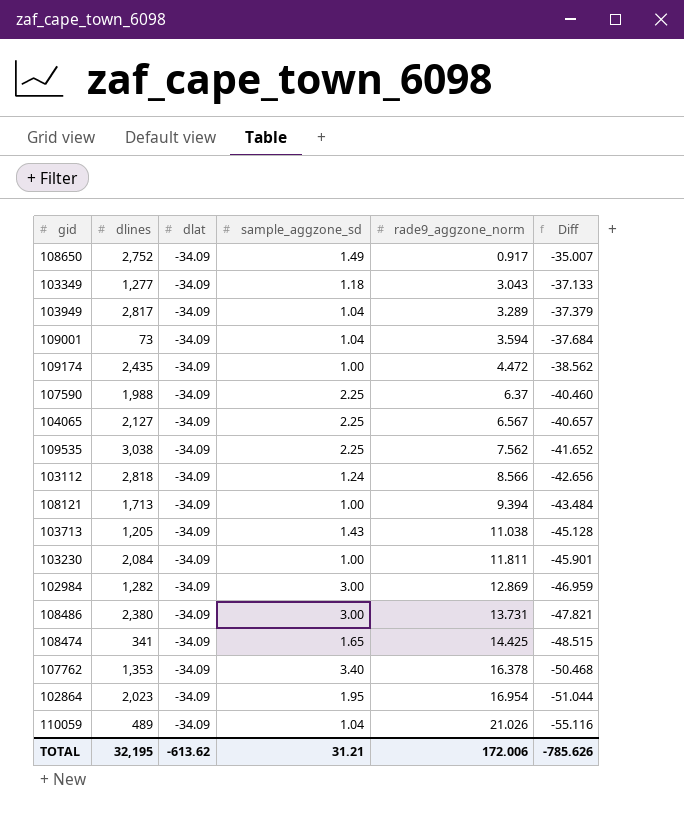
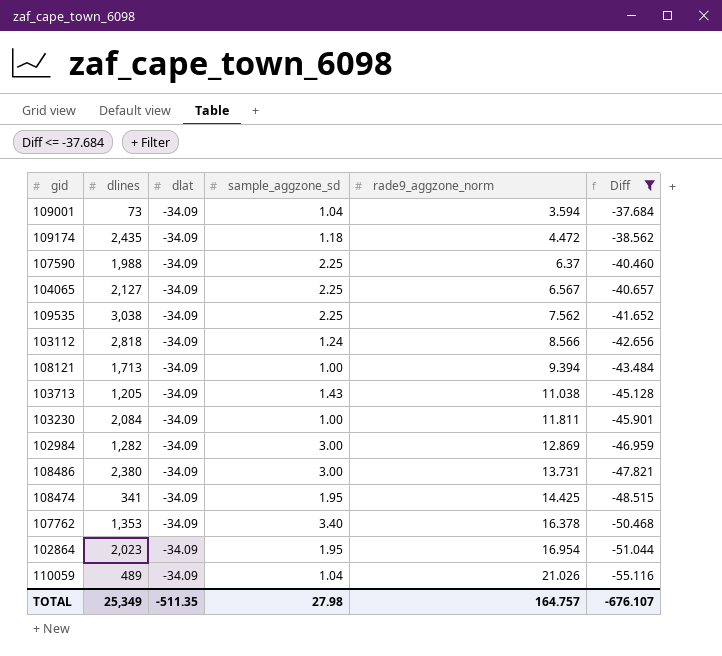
filter: none -> Diff <= -37.684
109174 | sample_aggzone_sd: 1.00 -> 1.18
108474 | sample_aggzone_sd: 1.65 -> 1.95
TOTAL | dlines: 32,195 -> 25,349
TOTAL | dlat: -613.62 -> -511.35
TOTAL | sample_aggzone_sd: 31.21 -> 27.98
TOTAL | rade9_aggzone_norm: 172.006 -> 164.757
TOTAL | Diff: -785.626 -> -676.107

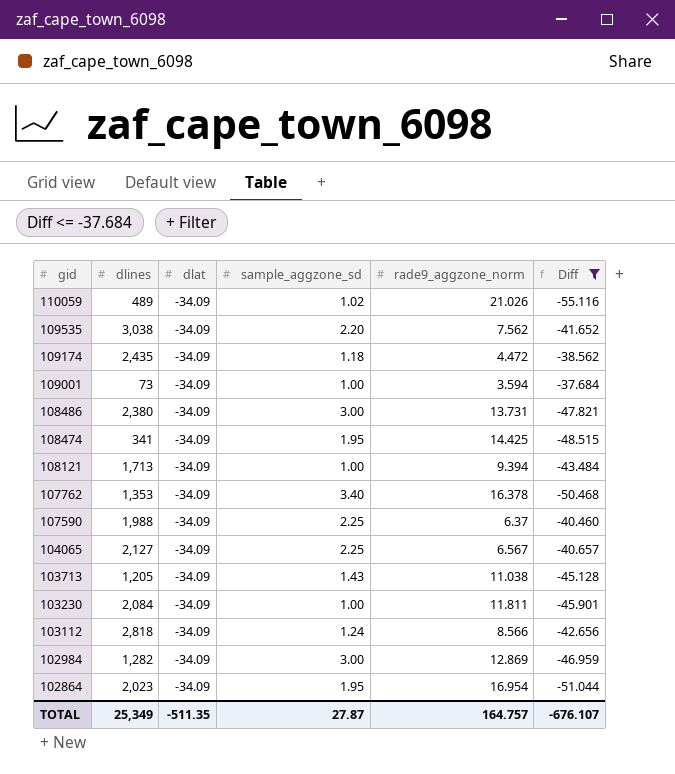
row order: rade9_aggzone_norm ascending -> gid descending
110059 | sample_aggzone_sd: 1.04 -> 1.02
109535 | sample_aggzone_sd: 2.25 -> 2.20
109001 | sample_aggzone_sd: 1.04 -> 1.00
TOTAL | sample_aggzone_sd: 27.98 -> 27.87

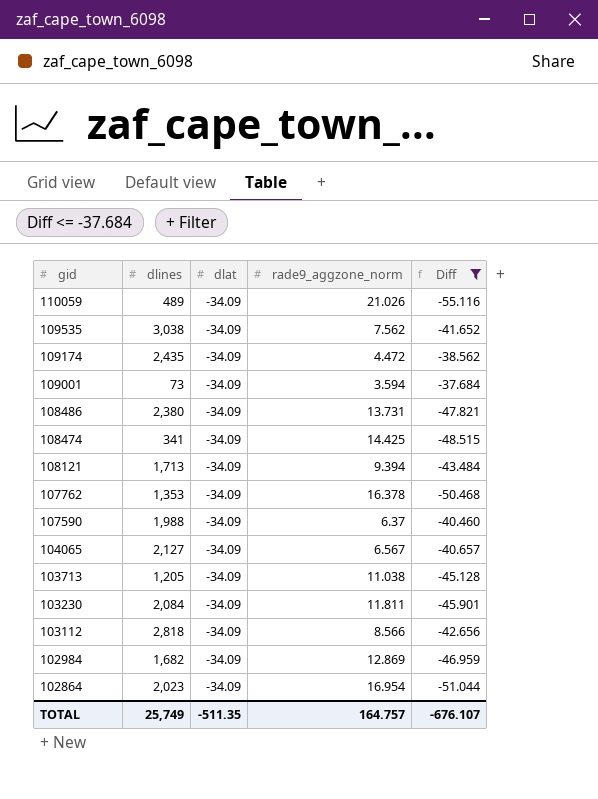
column sample_aggzone_sd | position: 4 -> none
102984 | dlines: 1,282 -> 1,682
TOTAL | dlines: 25,349 -> 25,749

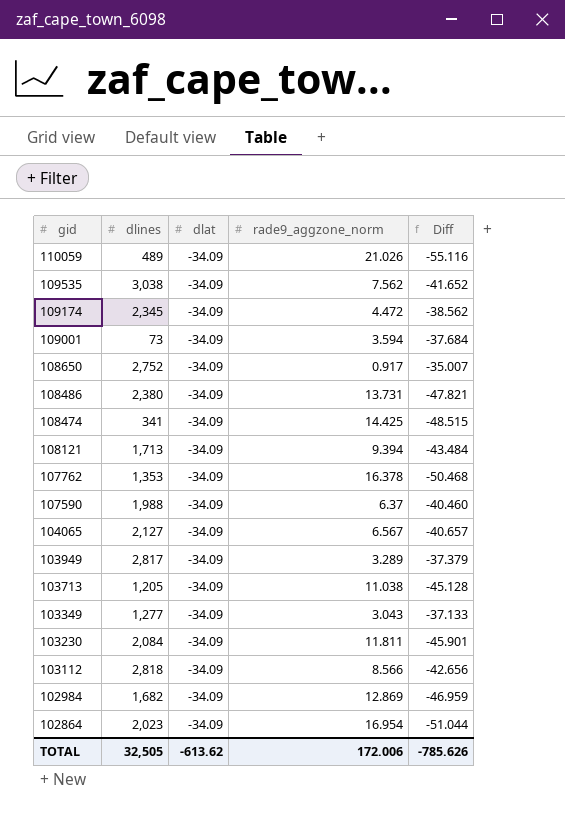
filter: Diff <= -37.684 -> none
109174 | dlines: 2,435 -> 2,345
TOTAL | dlines: 25,749 -> 32,505
TOTAL | dlat: -511.35 -> -613.62
TOTAL | rade9_aggzone_norm: 164.757 -> 172.006
TOTAL | Diff: -676.107 -> -785.626

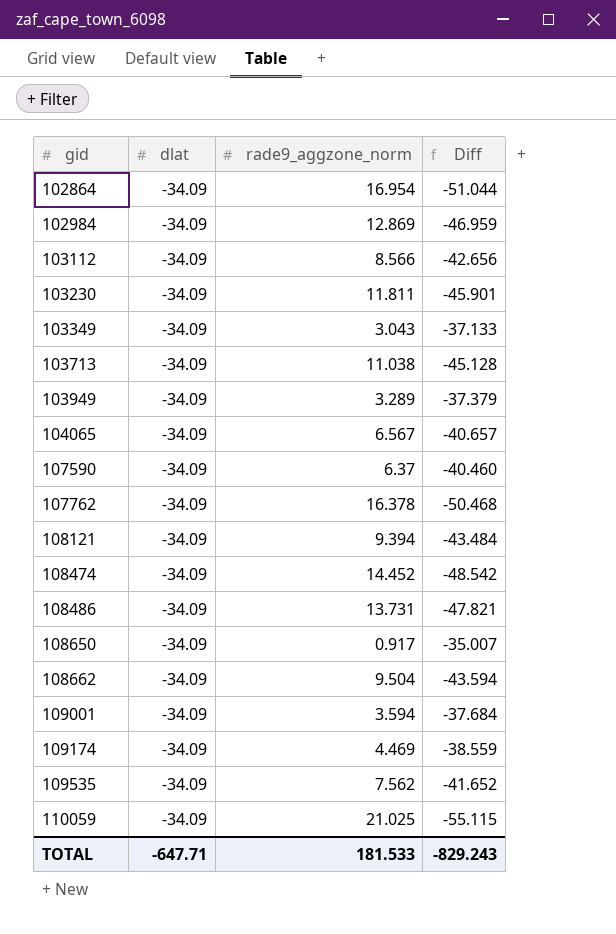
row order: gid descending -> gid ascending
column dlines | position: 2 -> none
108474 | rade9_aggzone_norm: 14.425 -> 14.452
108474 | Diff: -48.515 -> -48.542
row 108662: none -> -34.09 | 9.504 | -43.594
109174 | rade9_aggzone_norm: 4.472 -> 4.469
109174 | Diff: -38.562 -> -38.559
110059 | rade9_aggzone_norm: 21.026 -> 21.025
110059 | Diff: -55.116 -> -55.115
TOTAL | dlat: -613.62 -> -647.71
TOTAL | rade9_aggzone_norm: 172.006 -> 181.533
TOTAL | Diff: -785.626 -> -829.243

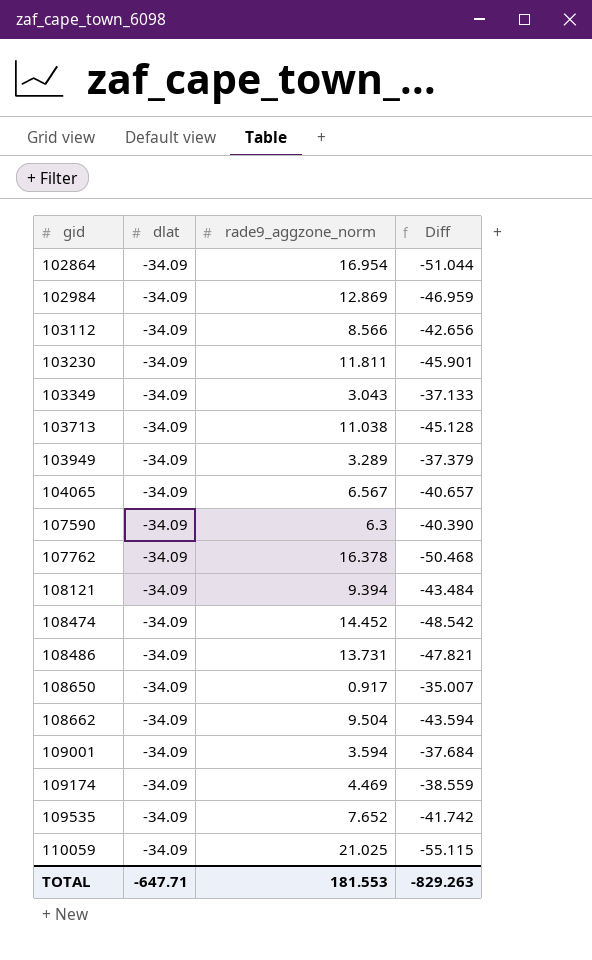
107590 | rade9_aggzone_norm: 6.37 -> 6.3
107590 | Diff: -40.460 -> -40.390
109535 | rade9_aggzone_norm: 7.562 -> 7.652
109535 | Diff: -41.652 -> -41.742
TOTAL | rade9_aggzone_norm: 181.533 -> 181.553
TOTAL | Diff: -829.243 -> -829.263

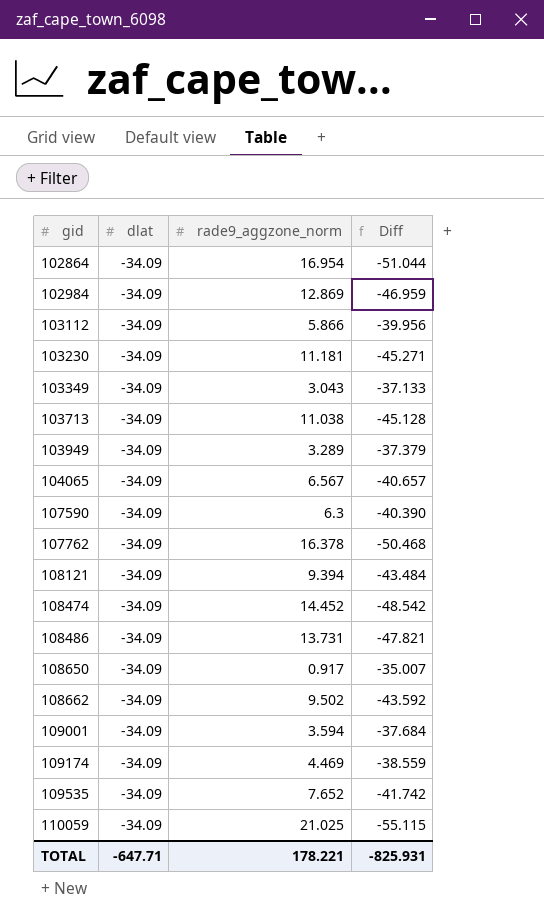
103112 | rade9_aggzone_norm: 8.566 -> 5.866
103112 | Diff: -42.656 -> -39.956
103230 | rade9_aggzone_norm: 11.811 -> 11.181
103230 | Diff: -45.901 -> -45.271
108662 | rade9_aggzone_norm: 9.504 -> 9.502
108662 | Diff: -43.594 -> -43.592
TOTAL | rade9_aggzone_norm: 181.553 -> 178.221
TOTAL | Diff: -829.263 -> -825.931

